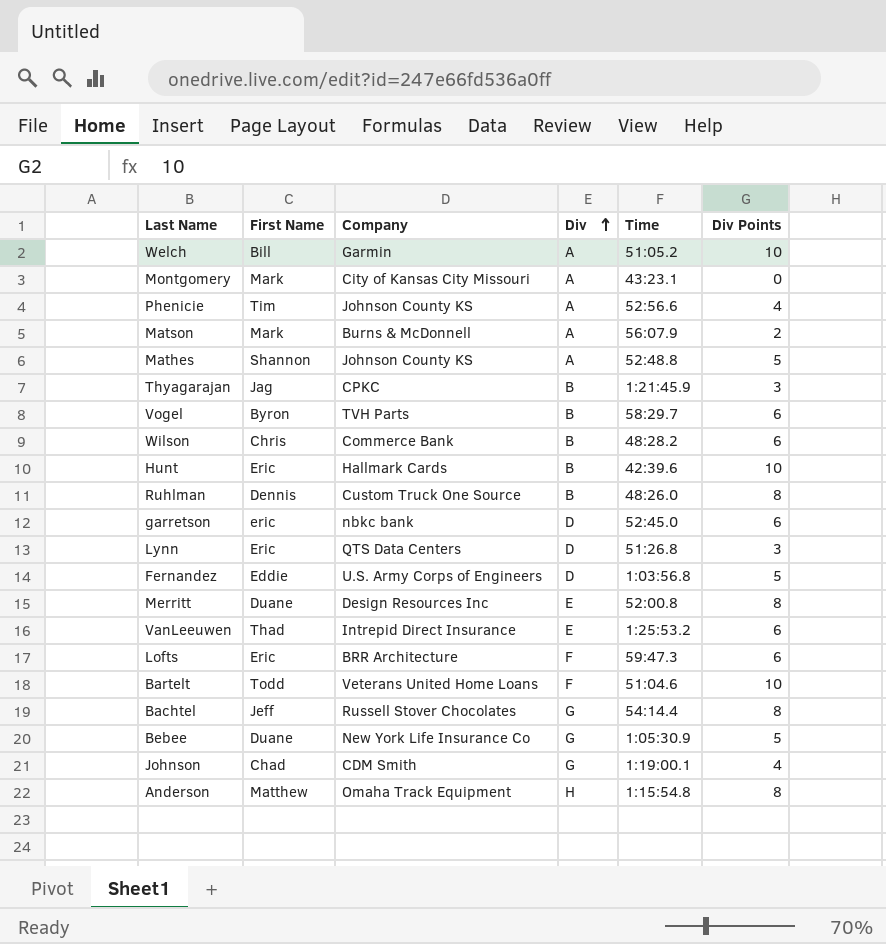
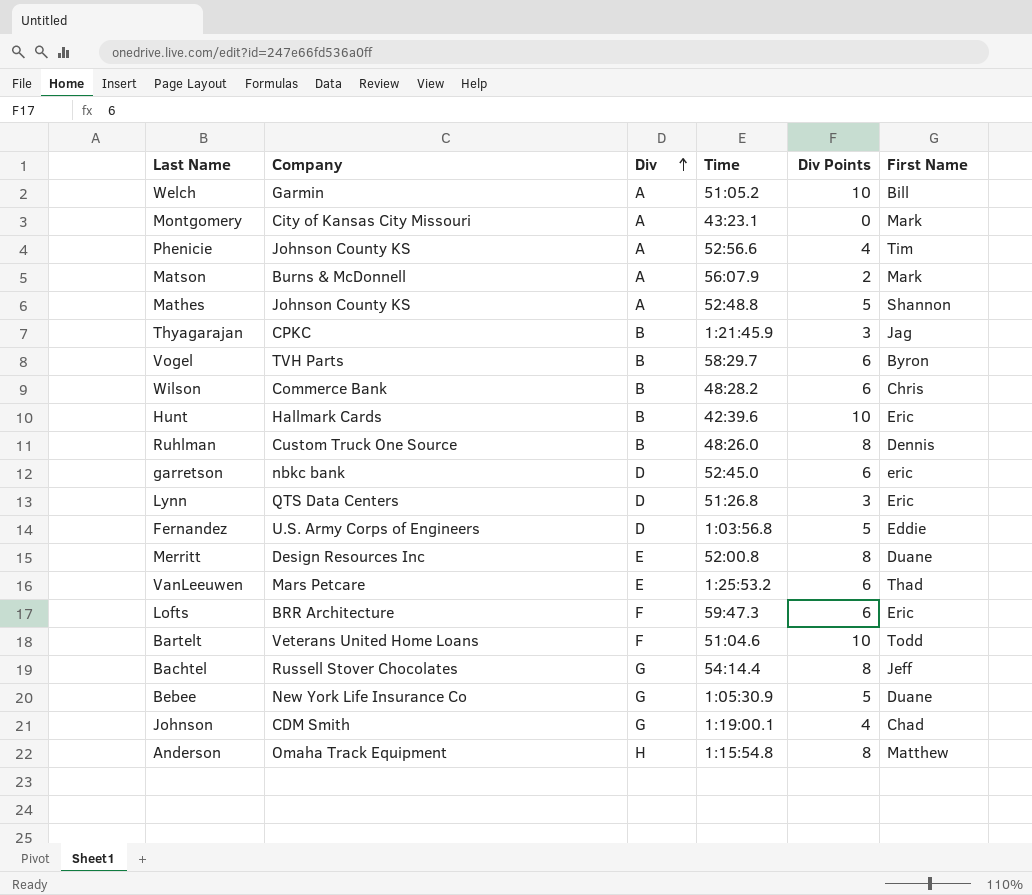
column First Name | position: 2 -> 6
VanLeeuwen | Company: Intrepid Direct Insurance -> Mars Petcare

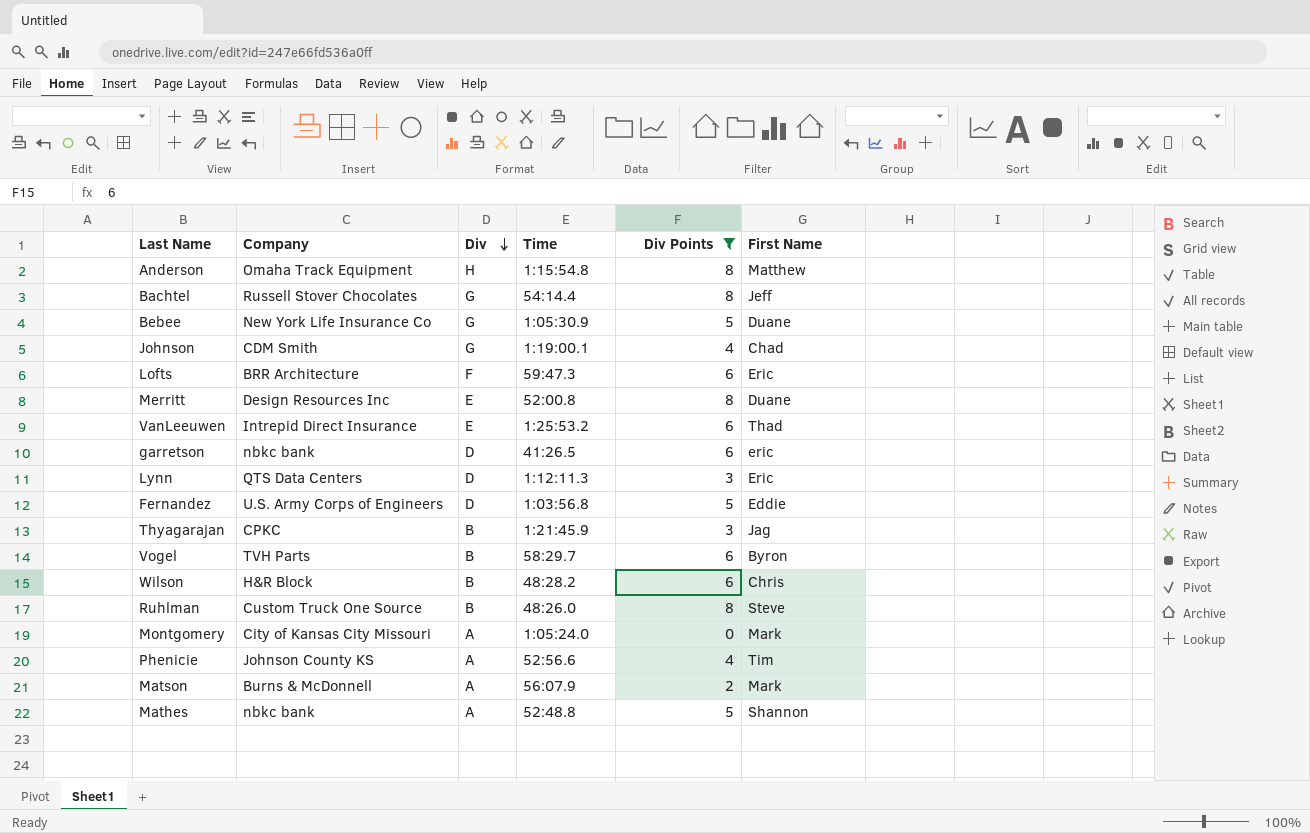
filter: none -> Div Points != 10
row order: Div ascending -> Div descending
VanLeeuwen | Company: Mars Petcare -> Intrepid Direct Insurance
garretson | Time: 52:45.0 -> 41:26.5
Lynn | Time: 51:26.8 -> 1:12:11.3
Wilson | Company: Commerce Bank -> H&R Block
Ruhlman | First Name: Dennis -> Steve
Montgomery | Time: 43:23.1 -> 1:05:24.0
Mathes | Company: Johnson County KS -> nbkc bank

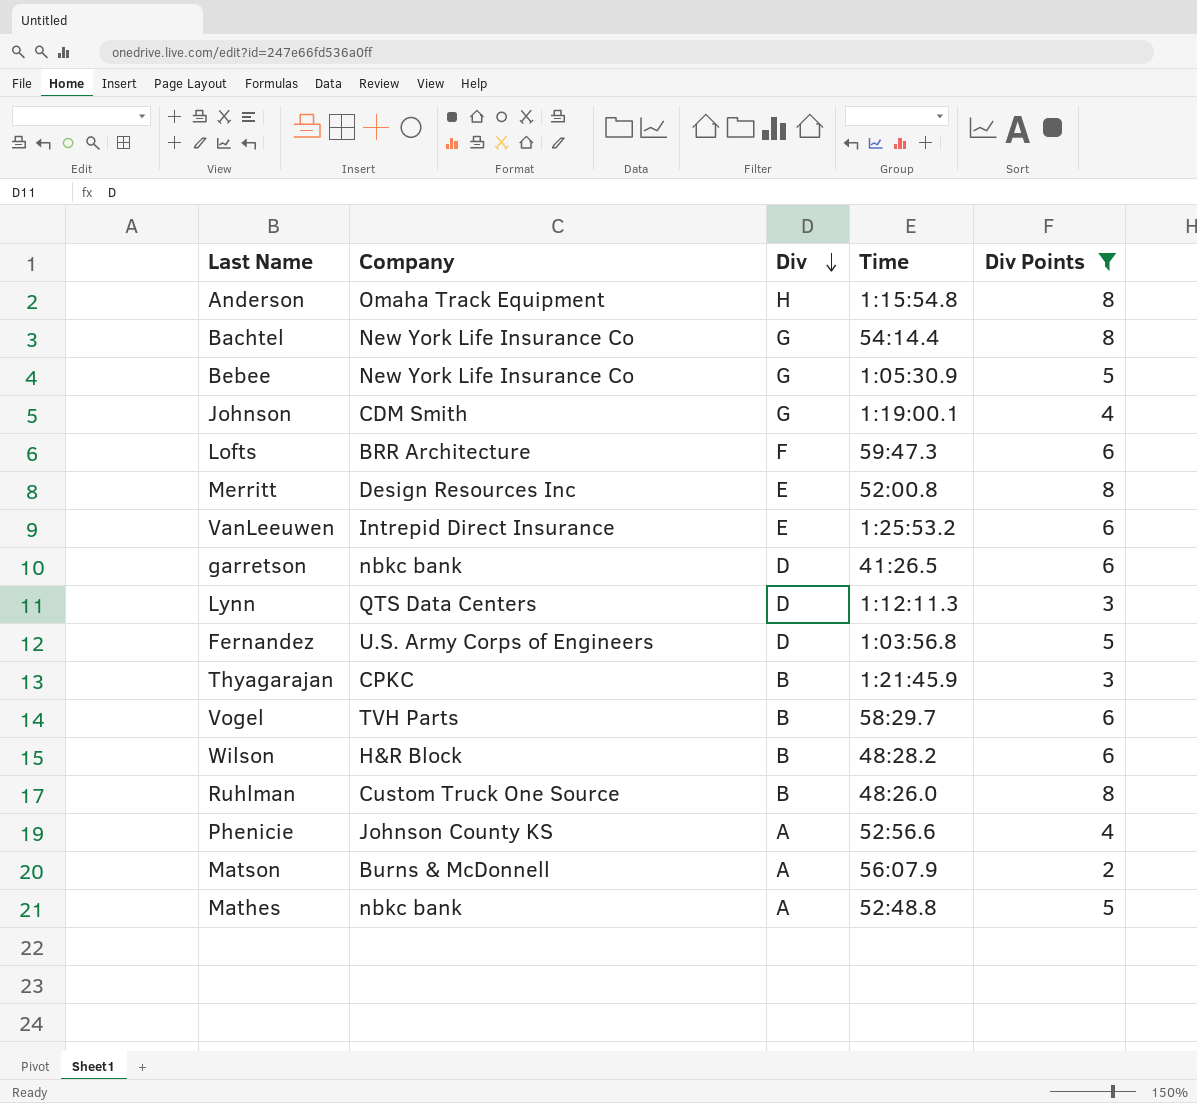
column First Name | position: 6 -> none
row Montgomery: City of Kansas City Missouri | A | 1:05:24.0 | 0 | Mark -> none
Bachtel | Company: Russell Stover Chocolates -> New York Life Insurance Co

